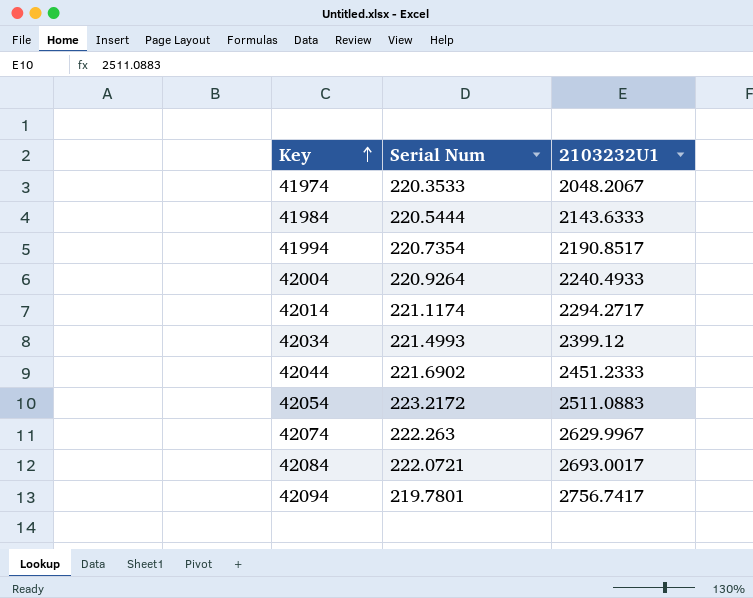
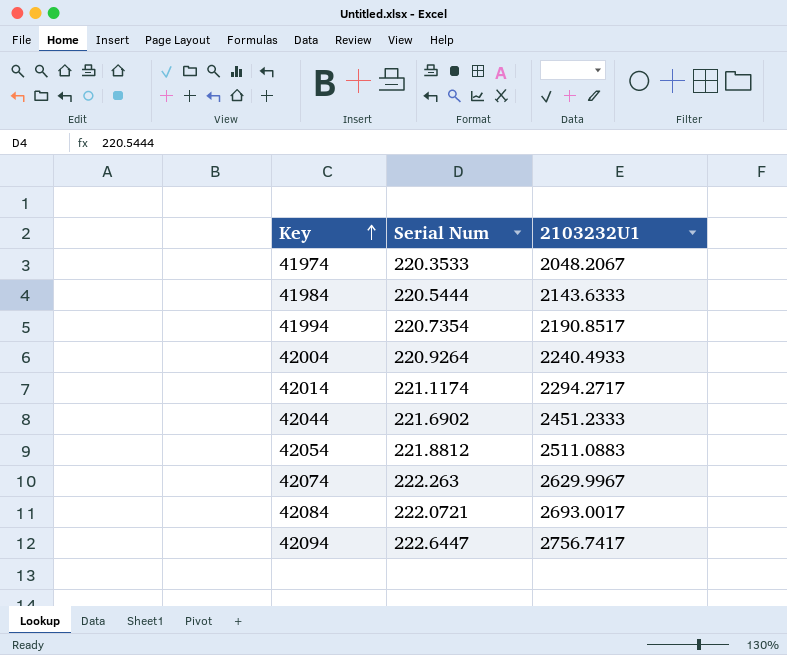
row 42034: 221.4993 | 2399.12 -> none
42054 | Serial Num: 223.2172 -> 221.8812
42094 | Serial Num: 219.7801 -> 222.6447

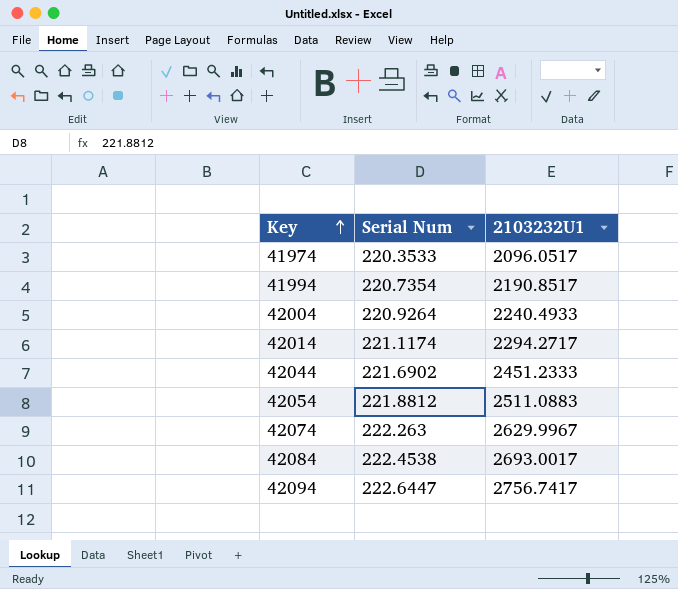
row 41984: 220.5444 | 2143.6333 -> none
41974 | 2103232U1: 2048.2067 -> 2096.0517
42084 | Serial Num: 222.0721 -> 222.4538

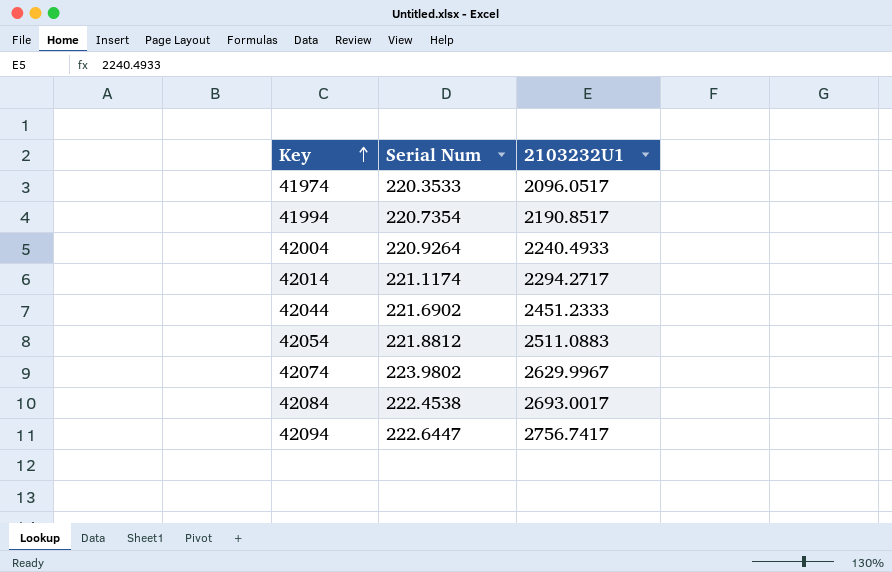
42074 | Serial Num: 222.263 -> 223.9802

